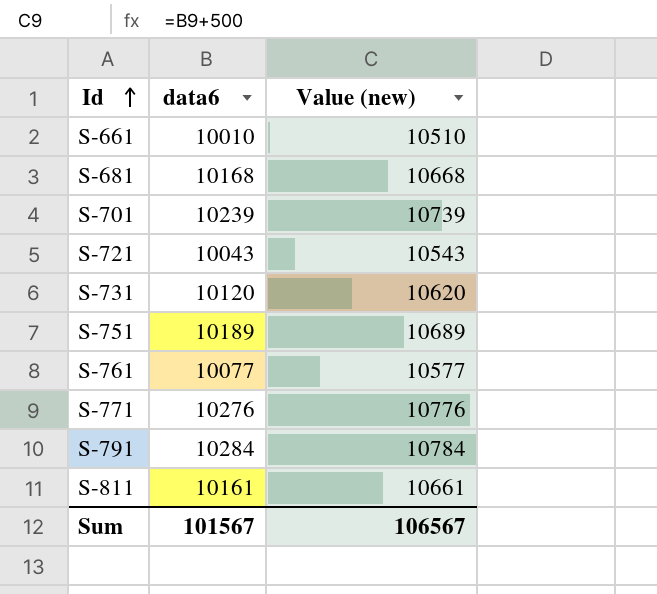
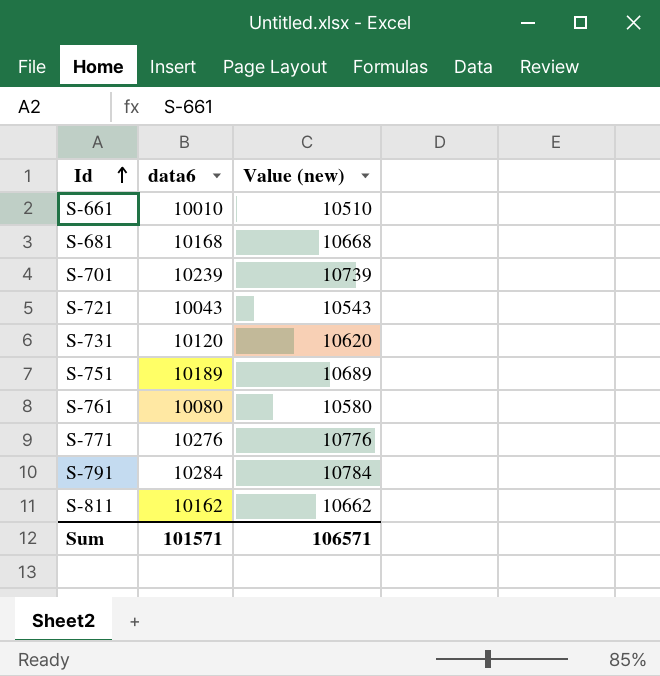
S-761 | data6: 10077 -> 10080
S-761 | Value (new): 10577 -> 10580
S-811 | data6: 10161 -> 10162
S-811 | Value (new): 10661 -> 10662
Sum | data6: 101567 -> 101571
Sum | Value (new): 106567 -> 106571

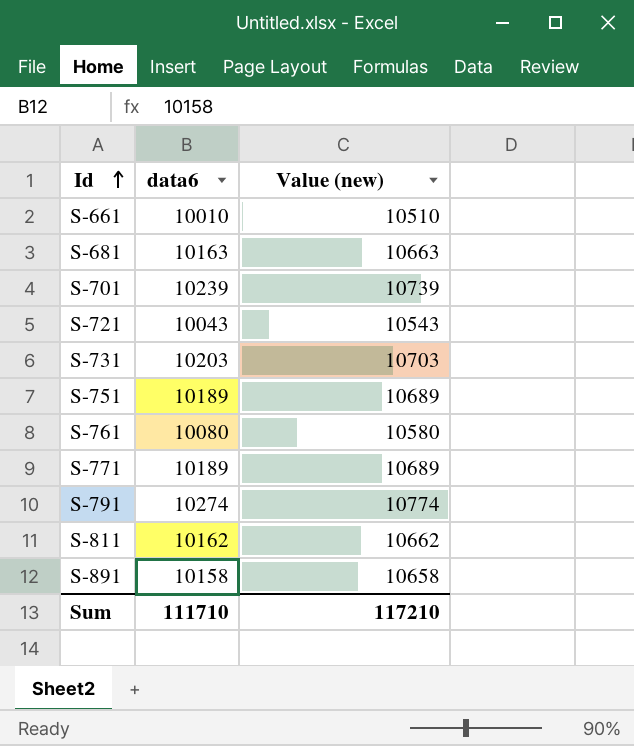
S-681 | data6: 10168 -> 10163
S-681 | Value (new): 10668 -> 10663
S-731 | data6: 10120 -> 10203
S-731 | Value (new): 10620 -> 10703
S-771 | data6: 10276 -> 10189
S-771 | Value (new): 10776 -> 10689
S-791 | data6: 10284 -> 10274
S-791 | Value (new): 10784 -> 10774
row S-891: none -> 10158 | 10658
Sum | data6: 101571 -> 111710
Sum | Value (new): 106571 -> 117210

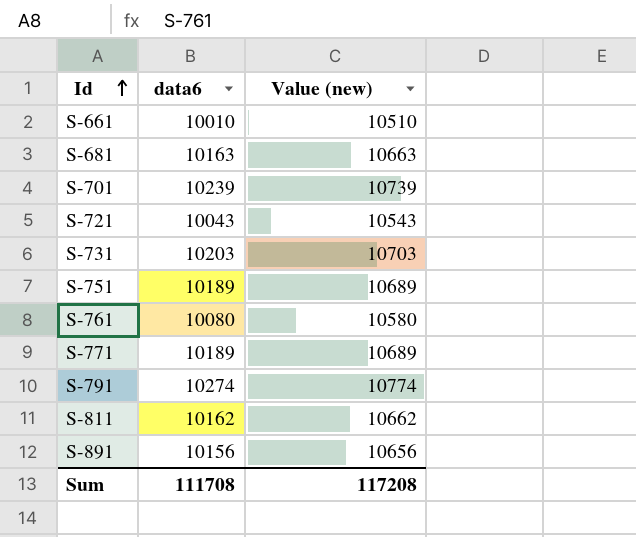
S-891 | data6: 10158 -> 10156
S-891 | Value (new): 10658 -> 10656
Sum | data6: 111710 -> 111708
Sum | Value (new): 117210 -> 117208

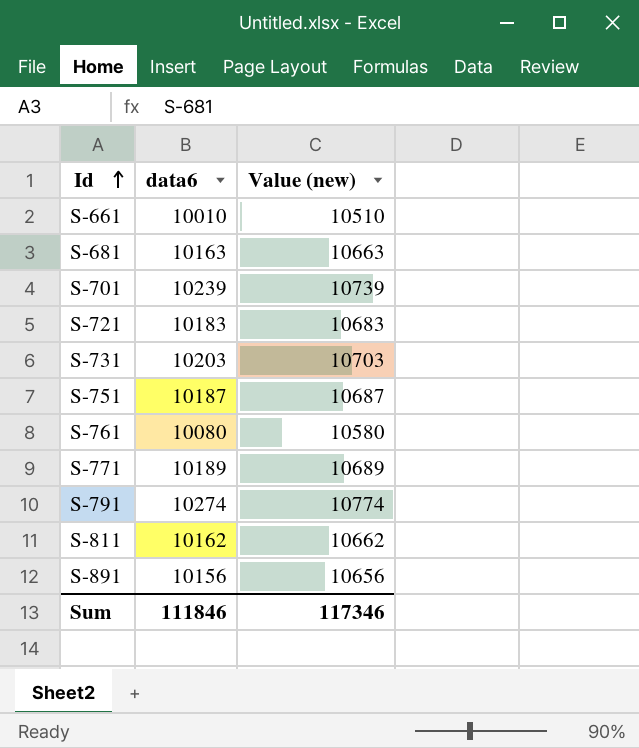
S-721 | data6: 10043 -> 10183
S-721 | Value (new): 10543 -> 10683
S-751 | data6: 10189 -> 10187
S-751 | Value (new): 10689 -> 10687
Sum | data6: 111708 -> 111846
Sum | Value (new): 117208 -> 117346

